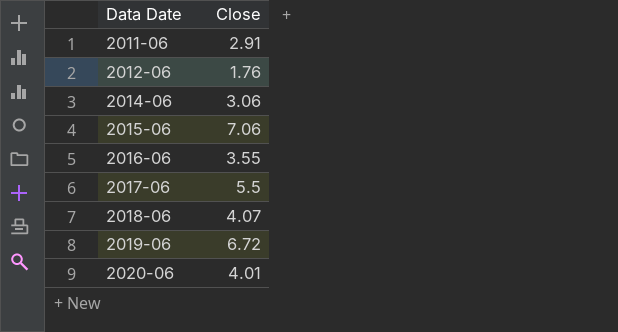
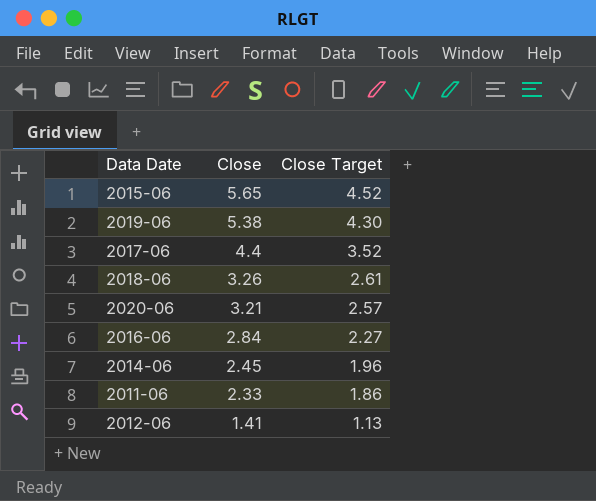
row order: Data Date ascending -> Close descending
column Close Target | formula: none -> [Close] * 0.8
2015-06 | Close: 7.06 -> 5.65
2019-06 | Close: 6.72 -> 5.38
2017-06 | Close: 5.5 -> 4.4
2018-06 | Close: 4.07 -> 3.26
2020-06 | Close: 4.01 -> 3.21
2016-06 | Close: 3.55 -> 2.84
2014-06 | Close: 3.06 -> 2.45
2011-06 | Close: 2.91 -> 2.33
2012-06 | Close: 1.76 -> 1.41

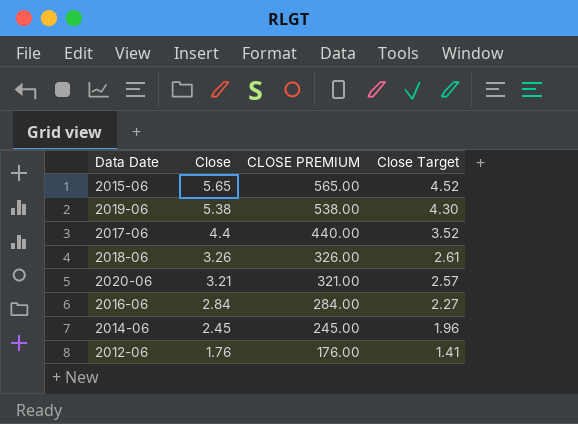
column CLOSE PREMIUM | formula: none -> [Close] * 100
row 2011-06: 2.33 | 1.86 -> none
2012-06 | Close: 1.41 -> 1.76
2012-06 | Close Target: 1.13 -> 1.41

